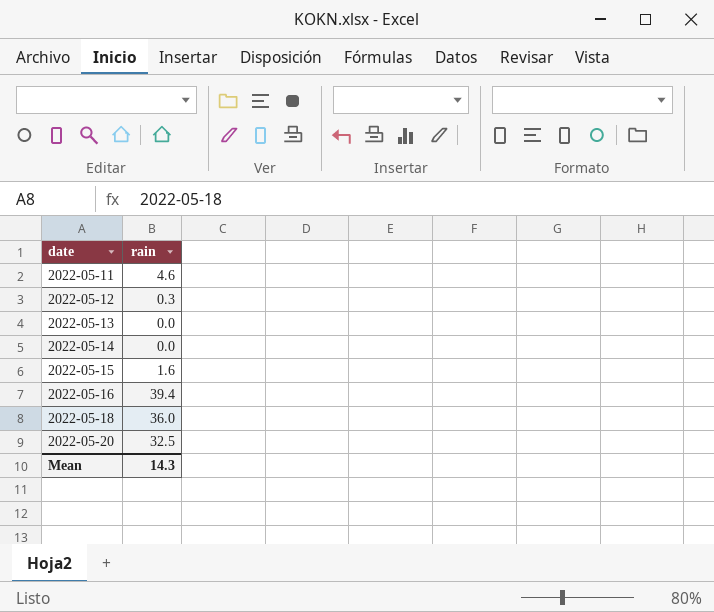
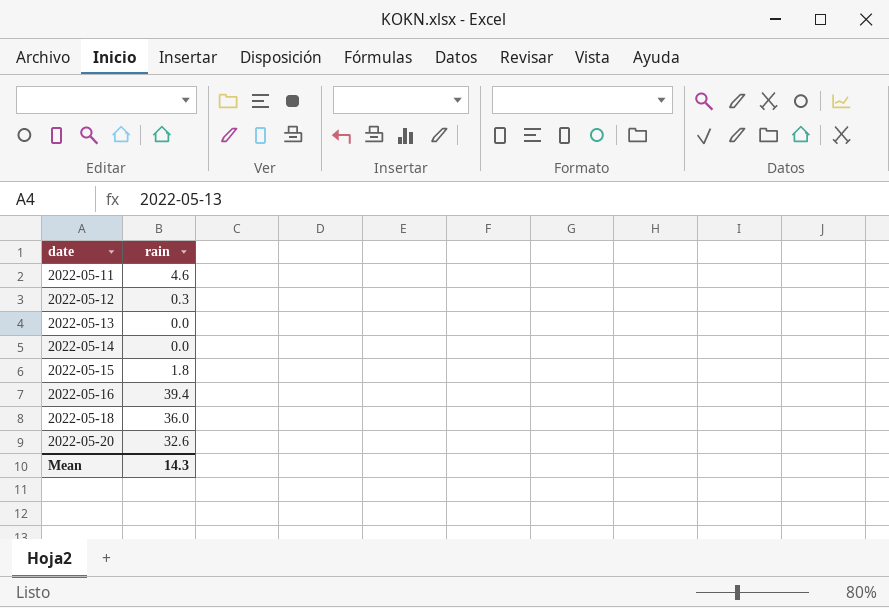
2022-05-15 | rain: 1.6 -> 1.8
2022-05-20 | rain: 32.5 -> 32.6

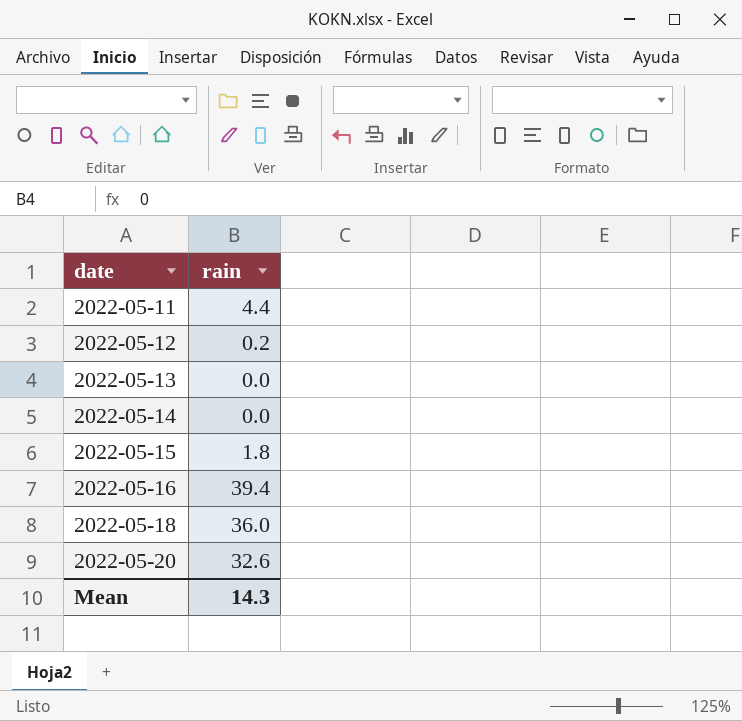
2022-05-11 | rain: 4.6 -> 4.4
2022-05-12 | rain: 0.3 -> 0.2

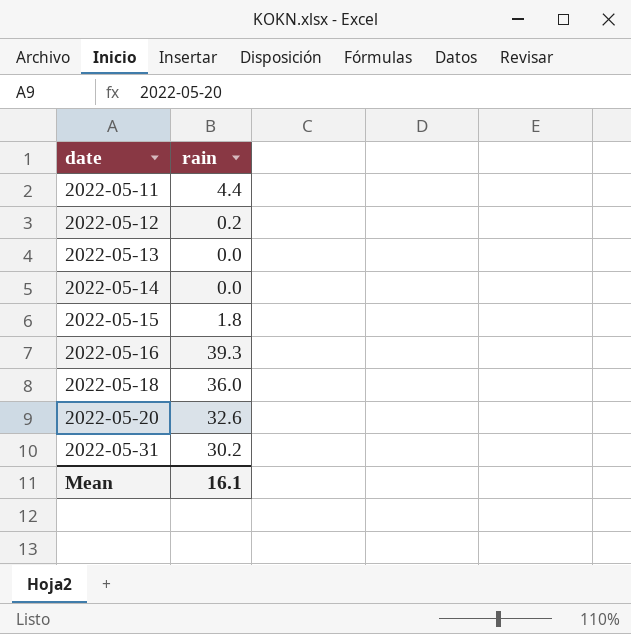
2022-05-16 | rain: 39.4 -> 39.3
row 2022-05-31: none -> 30.2
Mean | rain: 14.3 -> 16.1

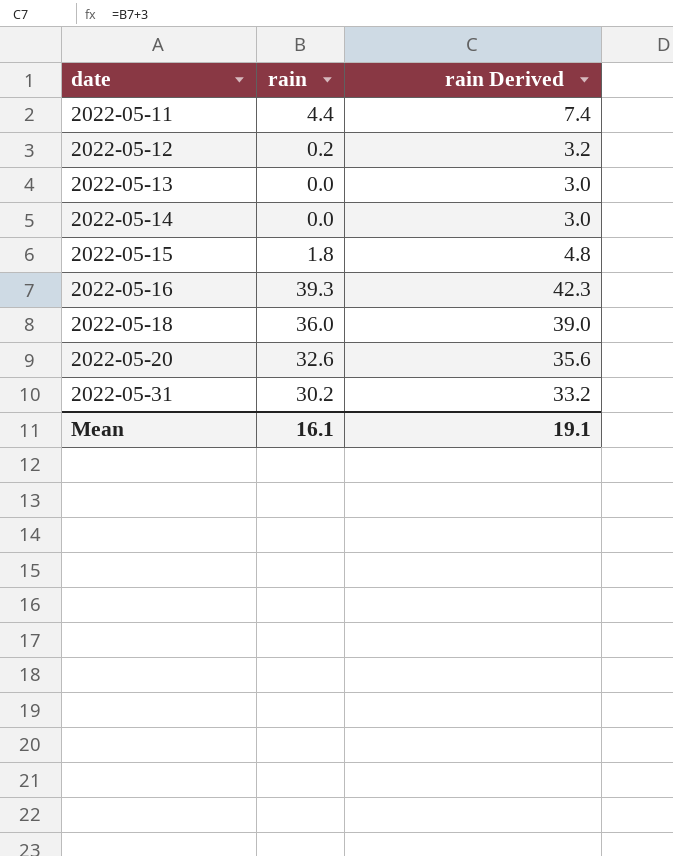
column rain Derived | formula: none -> [rain] + 3

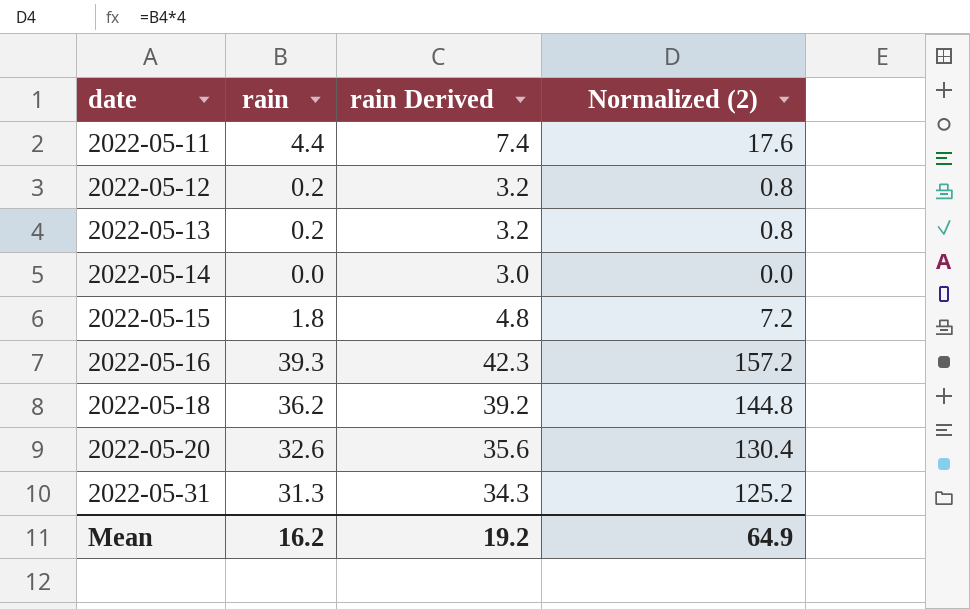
column Normalized (2) | formula: none -> [rain] * 4
2022-05-13 | rain: 0.0 -> 0.2
2022-05-13 | rain Derived: 3.0 -> 3.2
2022-05-18 | rain: 36.0 -> 36.2
2022-05-18 | rain Derived: 39.0 -> 39.2
2022-05-31 | rain: 30.2 -> 31.3
2022-05-31 | rain Derived: 33.2 -> 34.3
Mean | rain: 16.1 -> 16.2
Mean | rain Derived: 19.1 -> 19.2

